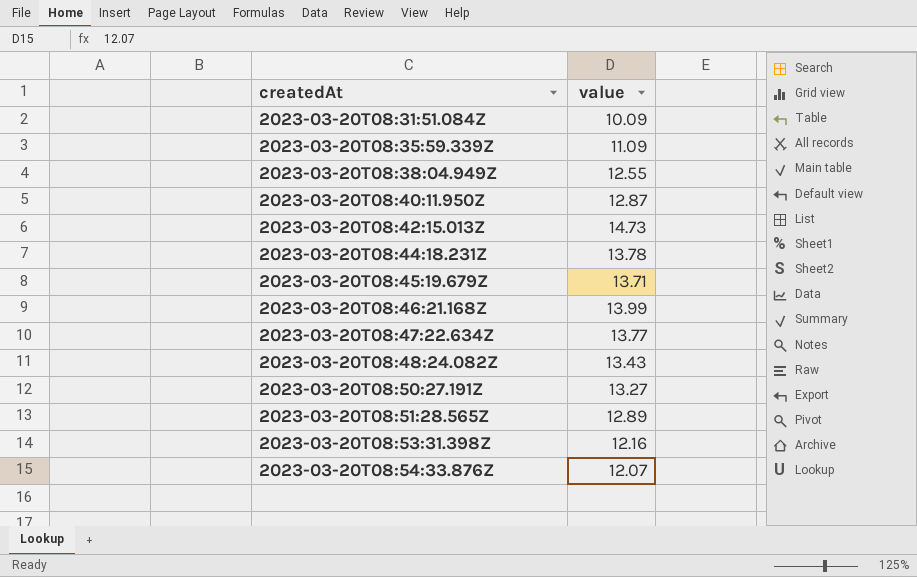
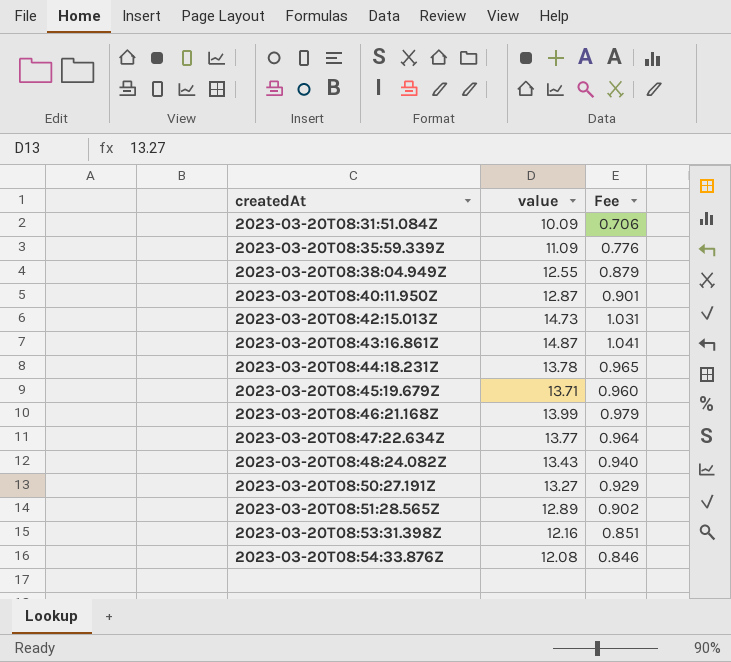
column Fee | formula: none -> [value] * 0.07
row 2023-03-20T08:43:16.861Z: none -> 14.87 | 1.041
2023-03-20T08:54:33.876Z | value: 12.07 -> 12.08

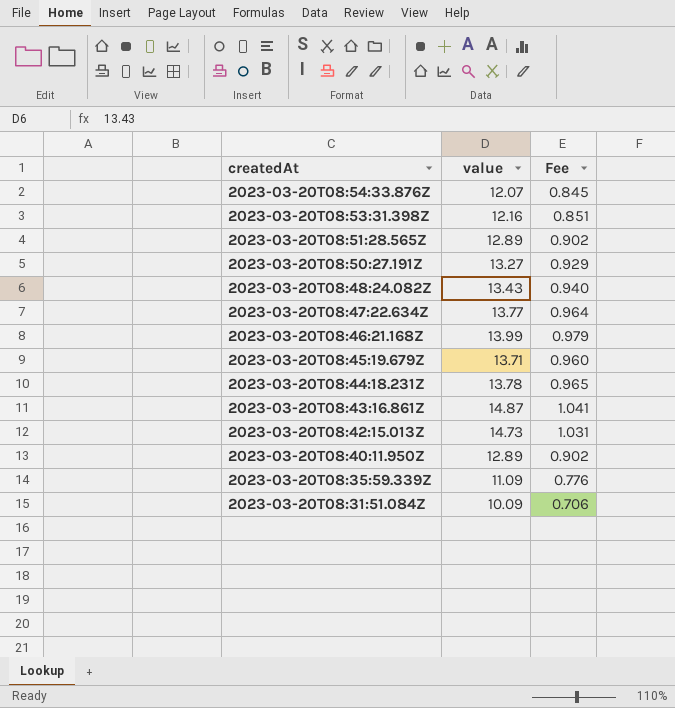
row order: createdAt ascending -> createdAt descending
row 2023-03-20T08:38:04.949Z: 12.55 | 0.879 -> none
2023-03-20T08:54:33.876Z | value: 12.08 -> 12.07
2023-03-20T08:54:33.876Z | Fee: 0.846 -> 0.845
2023-03-20T08:40:11.950Z | value: 12.87 -> 12.89
2023-03-20T08:40:11.950Z | Fee: 0.901 -> 0.902

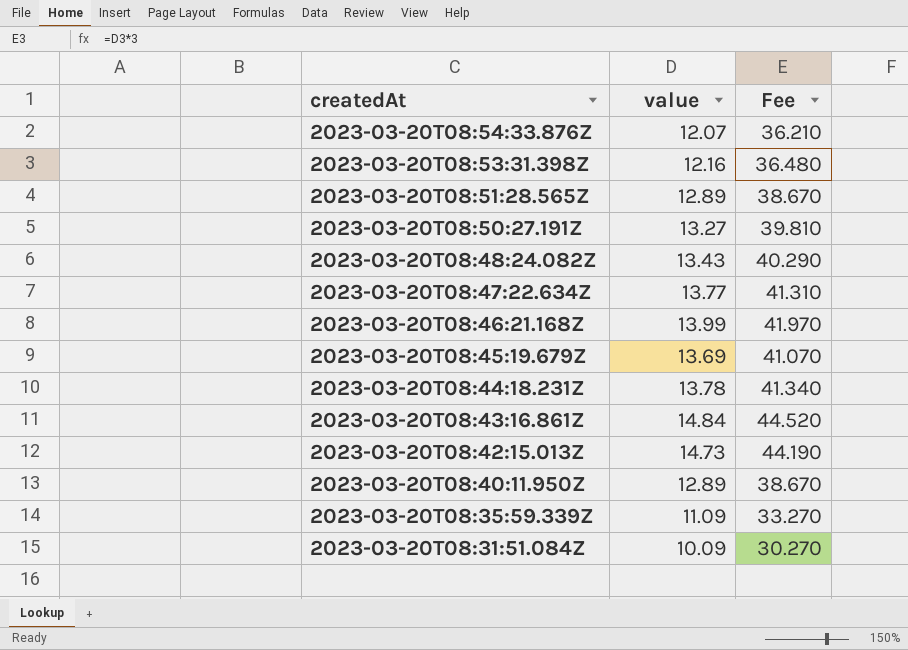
column Fee | formula: [value] * 0.07 -> [value] * 3
2023-03-20T08:45:19.679Z | value: 13.71 -> 13.69
2023-03-20T08:43:16.861Z | value: 14.87 -> 14.84

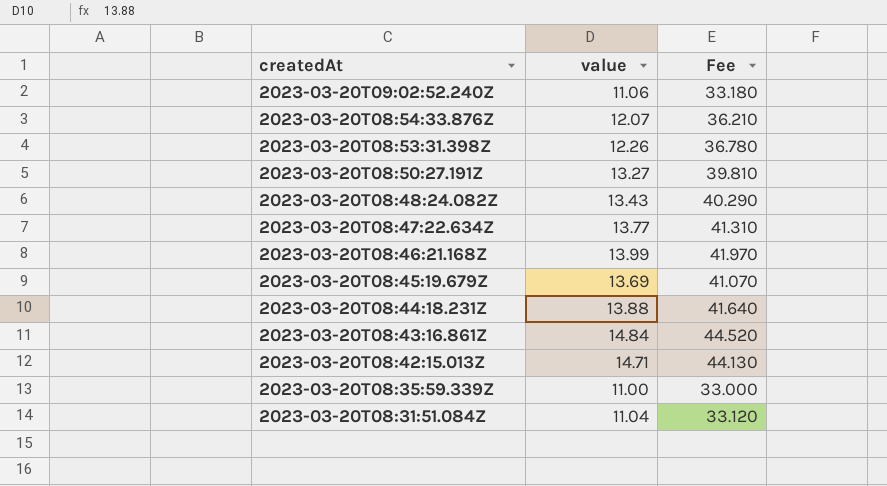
row 2023-03-20T08:51:28.565Z: 12.89 | 38.670 -> none
row 2023-03-20T08:40:11.950Z: 12.89 | 38.670 -> none
row 2023-03-20T09:02:52.240Z: none -> 11.06 | 33.180
2023-03-20T08:53:31.398Z | value: 12.16 -> 12.26
2023-03-20T08:53:31.398Z | Fee: 36.480 -> 36.780
2023-03-20T08:44:18.231Z | value: 13.78 -> 13.88
2023-03-20T08:44:18.231Z | Fee: 41.340 -> 41.640
2023-03-20T08:42:15.013Z | value: 14.73 -> 14.71
2023-03-20T08:42:15.013Z | Fee: 44.190 -> 44.130
2023-03-20T08:35:59.339Z | value: 11.09 -> 11.00
2023-03-20T08:35:59.339Z | Fee: 33.270 -> 33.000
2023-03-20T08:31:51.084Z | value: 10.09 -> 11.04
2023-03-20T08:31:51.084Z | Fee: 30.270 -> 33.120

